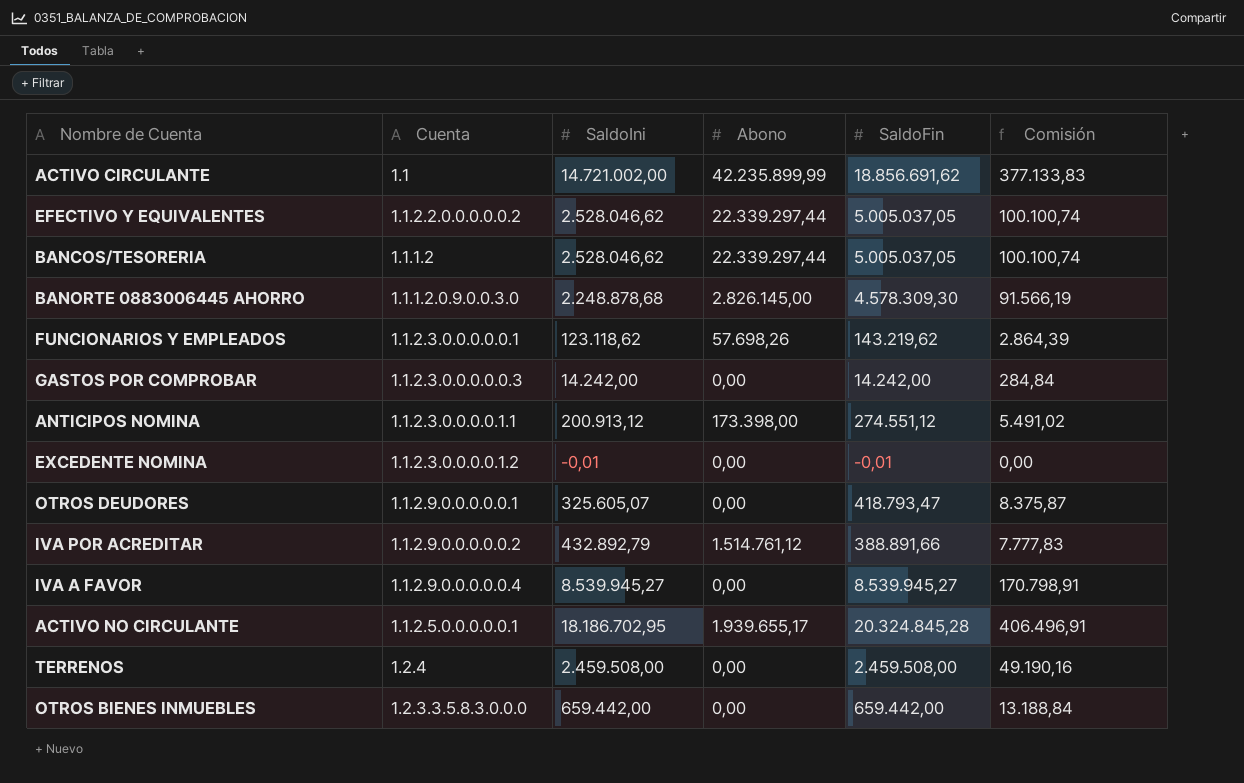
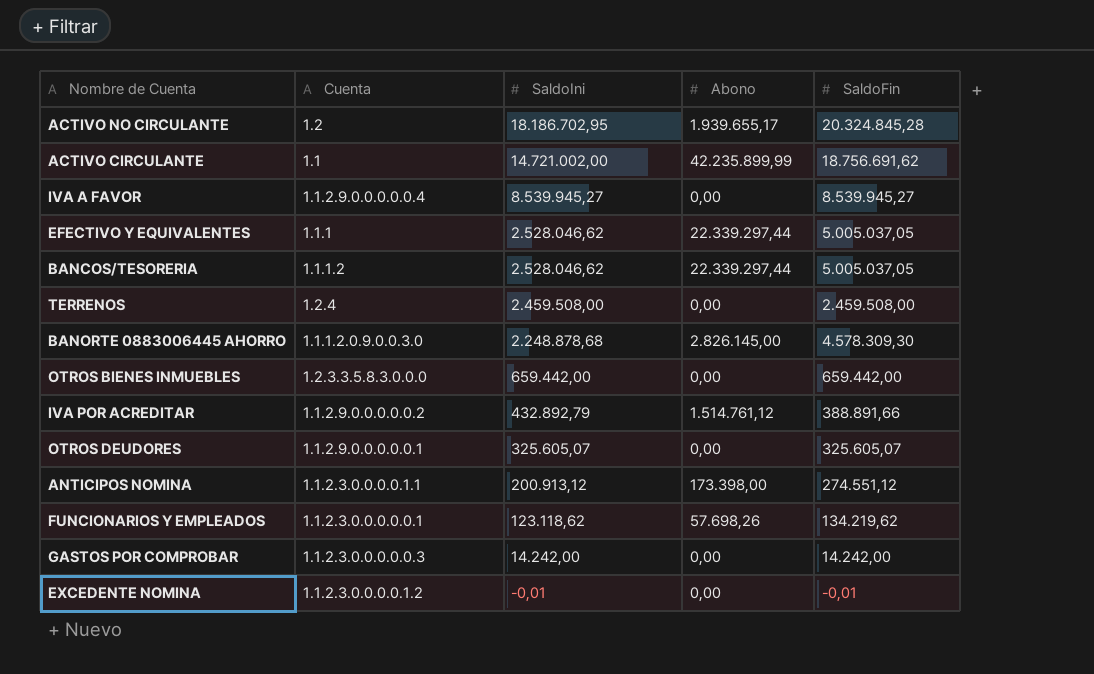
row order: none -> SaldoIni descending
column Comisión | formula: [SaldoFin] * 0,02 -> none
ACTIVO NO CIRCULANTE | Cuenta: 1.1.2.5.0.0.0.0.0.1 -> 1.2
ACTIVO CIRCULANTE | SaldoFin: 18.856.691,62 -> 18.756.691,62
EFECTIVO Y EQUIVALENTES | Cuenta: 1.1.2.2.0.0.0.0.0.2 -> 1.1.1
OTROS DEUDORES | SaldoFin: 418.793,47 -> 325.605,07
FUNCIONARIOS Y EMPLEADOS | SaldoFin: 143.219,62 -> 134.219,62

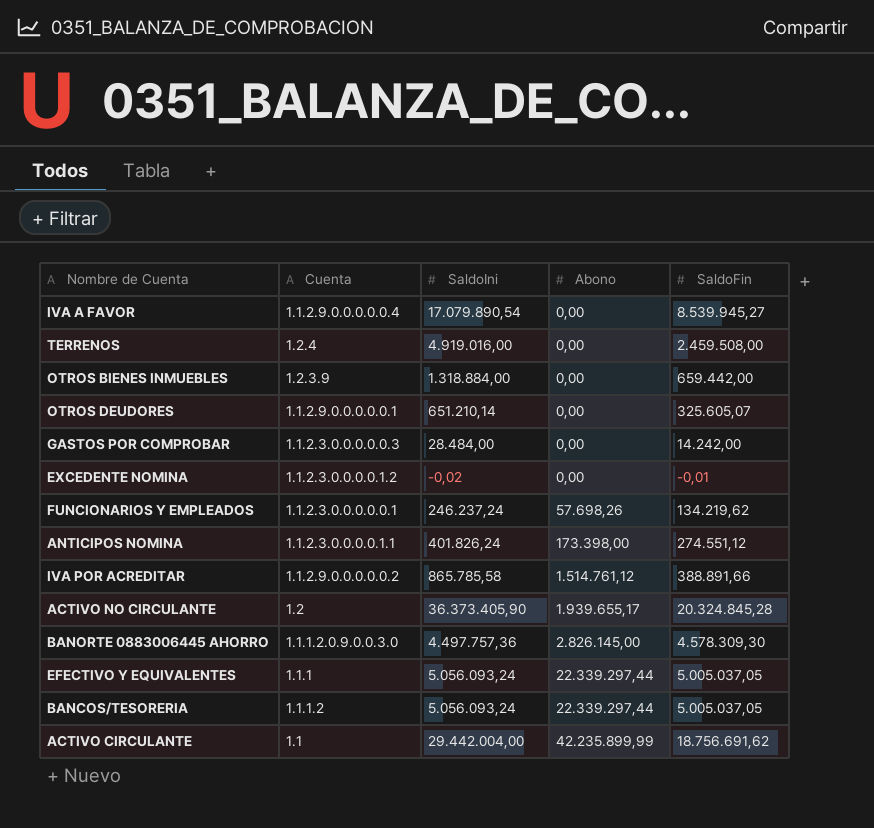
row order: SaldoIni descending -> Abono ascending
IVA A FAVOR | SaldoIni: 8.539.945,27 -> 17.079.890,54
TERRENOS | SaldoIni: 2.459.508,00 -> 4.919.016,00
OTROS BIENES INMUEBLES | Cuenta: 1.2.3.3.5.8.3.0.0.0 -> 1.2.3.9
OTROS BIENES INMUEBLES | SaldoIni: 659.442,00 -> 1.318.884,00
OTROS DEUDORES | SaldoIni: 325.605,07 -> 651.210,14
GASTOS POR COMPROBAR | SaldoIni: 14.242,00 -> 28.484,00
EXCEDENTE NOMINA | SaldoIni: -0,01 -> -0,02
FUNCIONARIOS Y EMPLEADOS | SaldoIni: 123.118,62 -> 246.237,24
ANTICIPOS NOMINA | SaldoIni: 200.913,12 -> 401.826,24
IVA POR ACREDITAR | SaldoIni: 432.892,79 -> 865.785,58
ACTIVO NO CIRCULANTE | SaldoIni: 18.186.702,95 -> 36.373.405,90
BANORTE 0883006445 AHORRO | SaldoIni: 2.248.878,68 -> 4.497.757,36
EFECTIVO Y EQUIVALENTES | SaldoIni: 2.528.046,62 -> 5.056.093,24
BANCOS/TESORERIA | SaldoIni: 2.528.046,62 -> 5.056.093,24
ACTIVO CIRCULANTE | SaldoIni: 14.721.002,00 -> 29.442.004,00

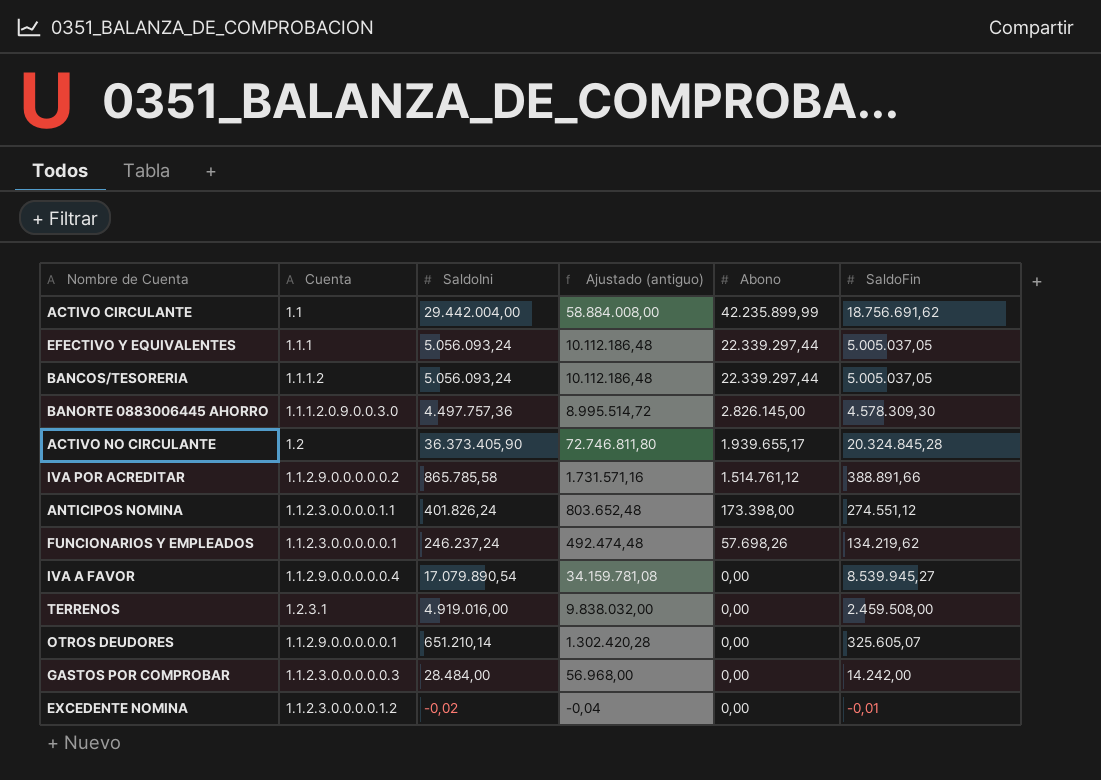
row order: Abono ascending -> Abono descending
column Ajustado (antiguo) | formula: none -> [SaldoIni] * 2
row OTROS BIENES INMUEBLES: 1.2.3.9 | 1.318.884,00 | 0,00 | 659.442,00 -> none
TERRENOS | Cuenta: 1.2.4 -> 1.2.3.1

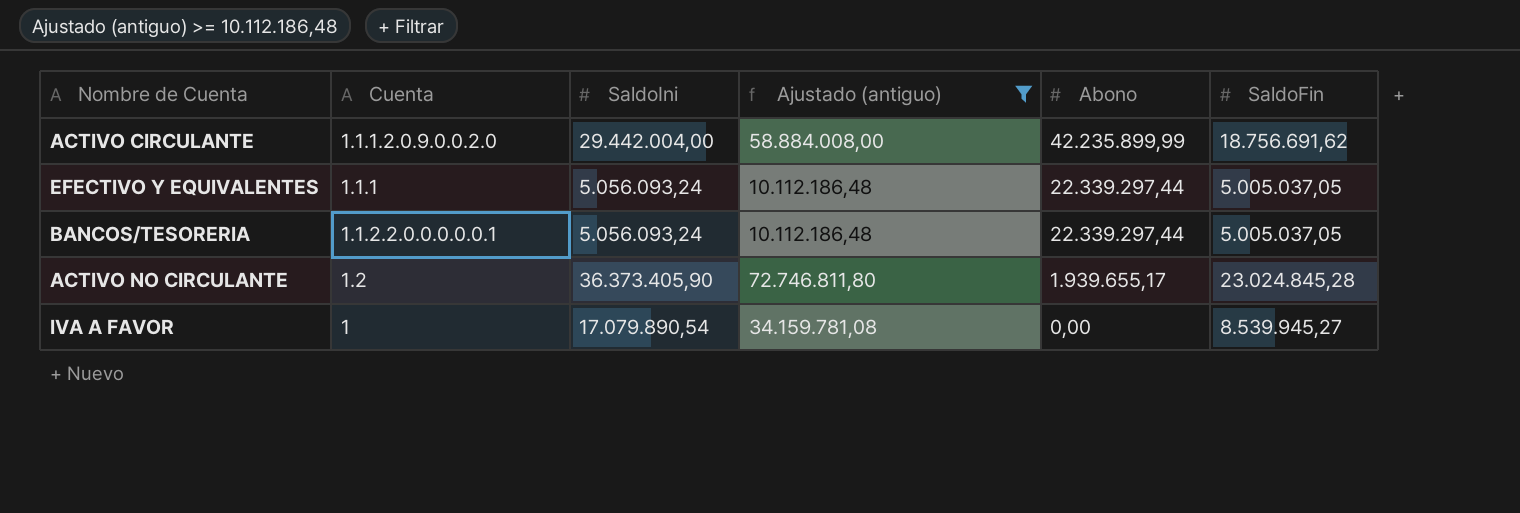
filter: none -> Ajustado (antiguo) >= 10.112.186,48
ACTIVO CIRCULANTE | Cuenta: 1.1 -> 1.1.1.2.0.9.0.0.2.0
BANCOS/TESORERIA | Cuenta: 1.1.1.2 -> 1.1.2.2.0.0.0.0.0.1
ACTIVO NO CIRCULANTE | SaldoFin: 20.324.845,28 -> 23.024.845,28
IVA A FAVOR | Cuenta: 1.1.2.9.0.0.0.0.0.4 -> 1

